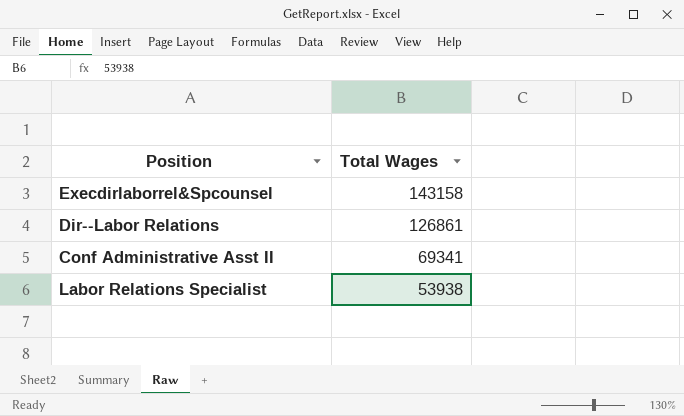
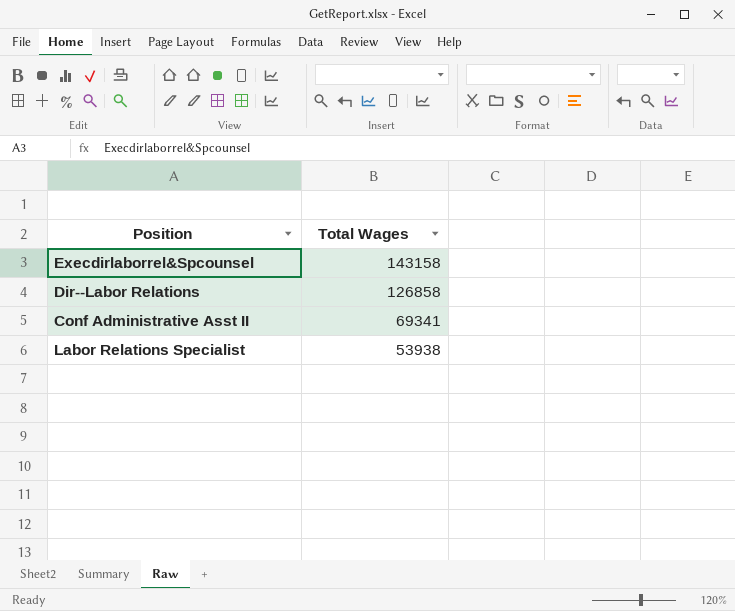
Dir--Labor Relations | Total Wages: 126861 -> 126858

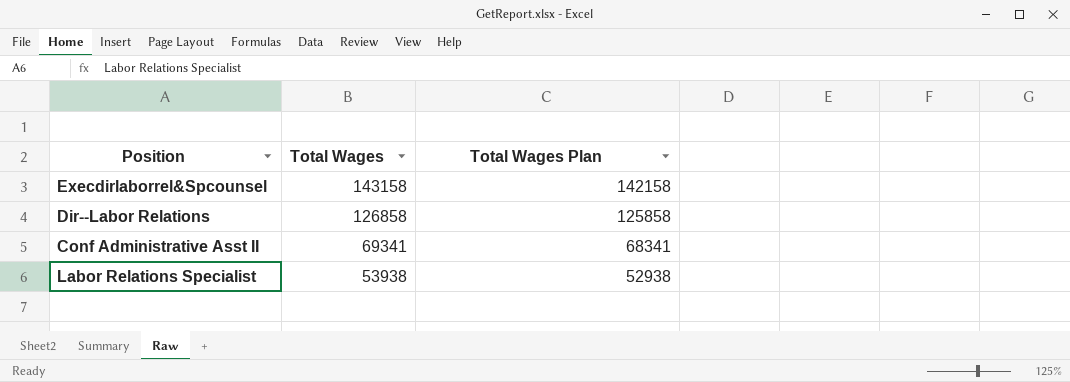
column Total Wages Plan | formula: none -> [Total Wages] - 1000

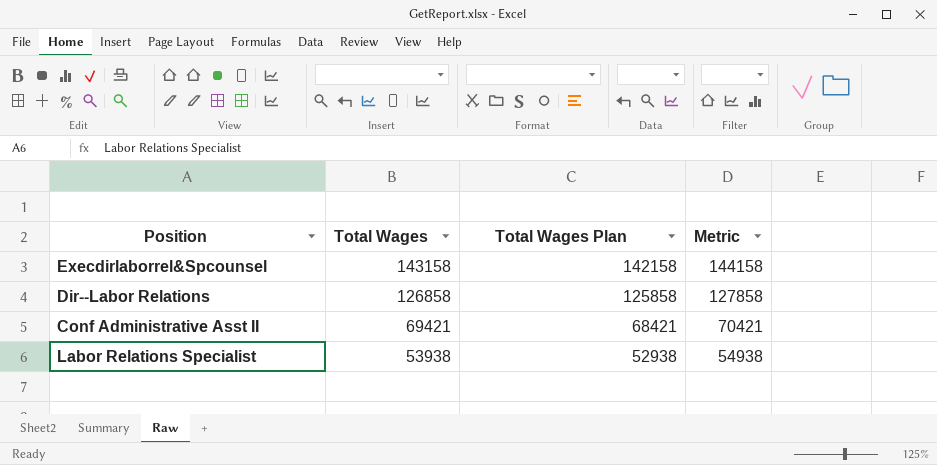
column Metric | formula: none -> [Total Wages] + 1000
Conf Administrative Asst II | Total Wages: 69341 -> 69421
Conf Administrative Asst II | Total Wages Plan: 68341 -> 68421

